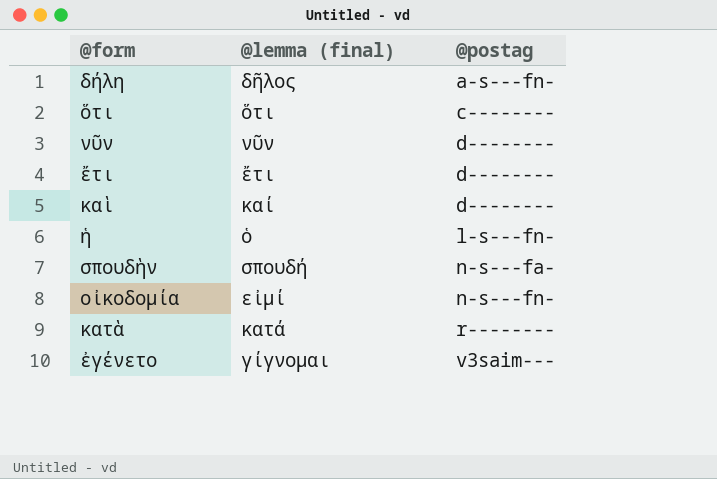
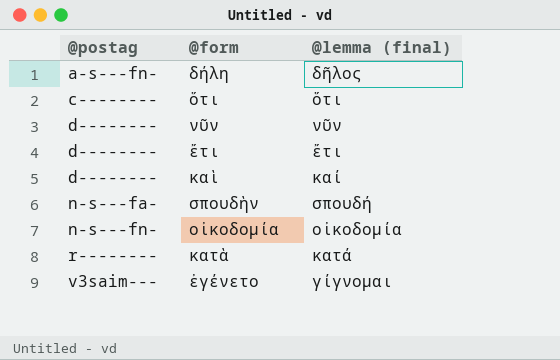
column @postag | position: 3 -> 1
row ἡ: ὁ | l-s---fn- -> none
οἰκοδομία | @lemma (final): εἰμί -> οἰκοδομία

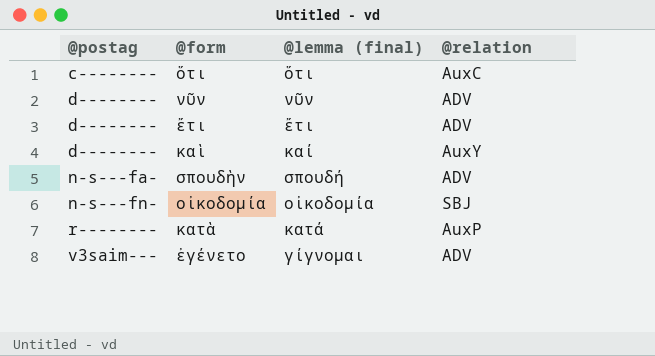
column @relation | position: none -> 4
row δήλη: a-s---fn- | δῆλος -> none

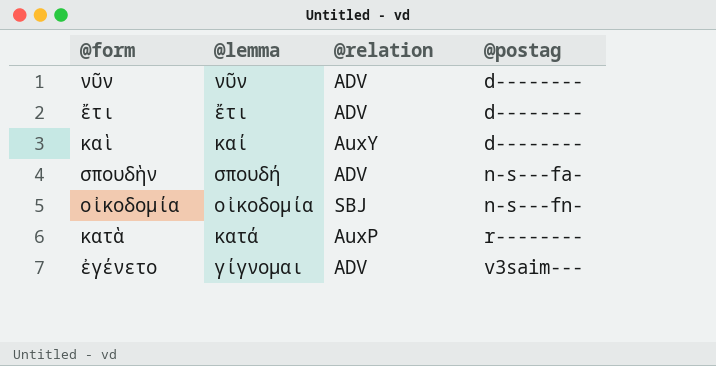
column name: @lemma (final) -> @lemma
column @postag | position: 1 -> 4
row ὅτι: c-------- | ὅτι | AuxC -> none

